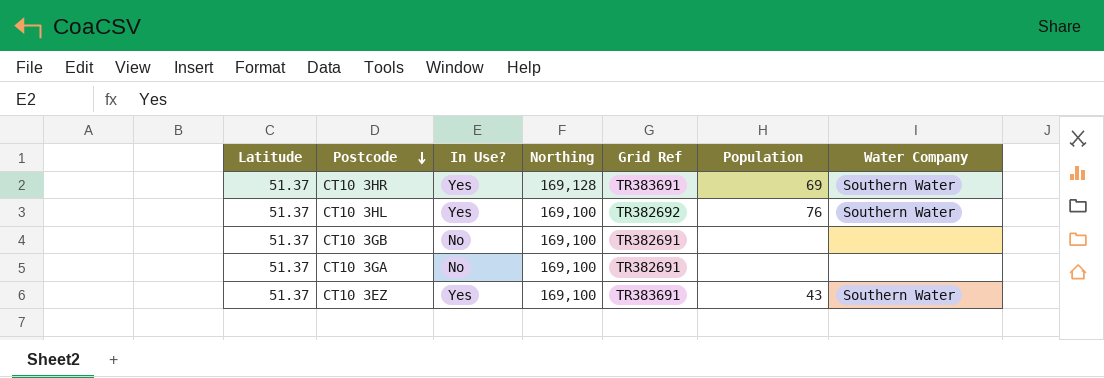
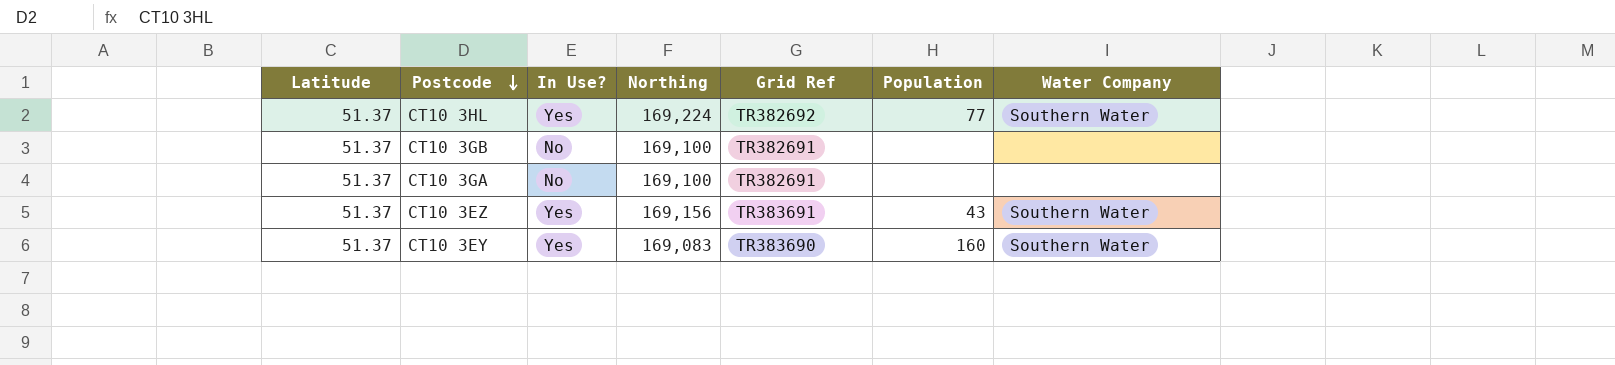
row CT10 3HR: 51.37 | Yes | 169,128 | TR383691 | 69 | Southern Water -> none
CT10 3HL | Northing: 169,100 -> 169,224
CT10 3HL | Population: 76 -> 77
CT10 3EZ | Northing: 169,100 -> 169,156
row CT10 3EY: none -> 51.37 | Yes | 169,083 | TR383690 | 160 | Southern Water

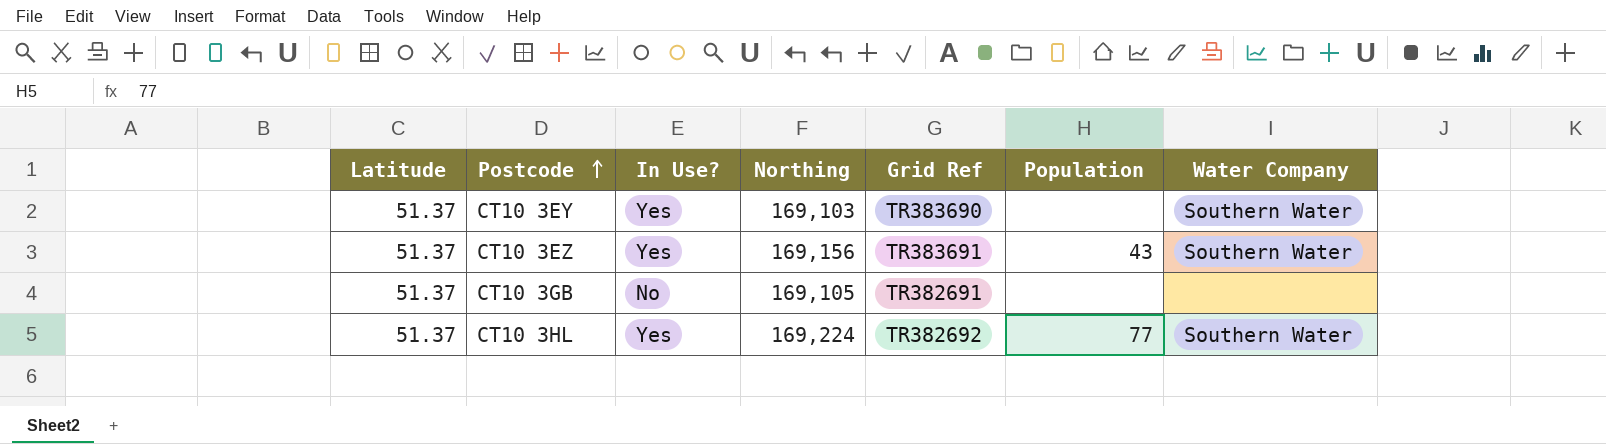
row order: Postcode descending -> Postcode ascending
row CT10 3GA: 51.37 | No | 169,100 | TR382691 | none | none -> none
CT10 3EY | Northing: 169,083 -> 169,103
CT10 3EY | Population: 160 -> none
CT10 3GB | Northing: 169,100 -> 169,105

